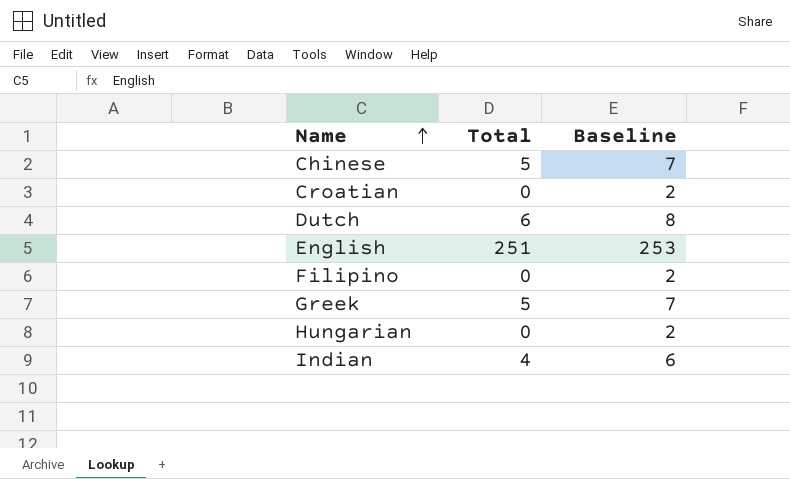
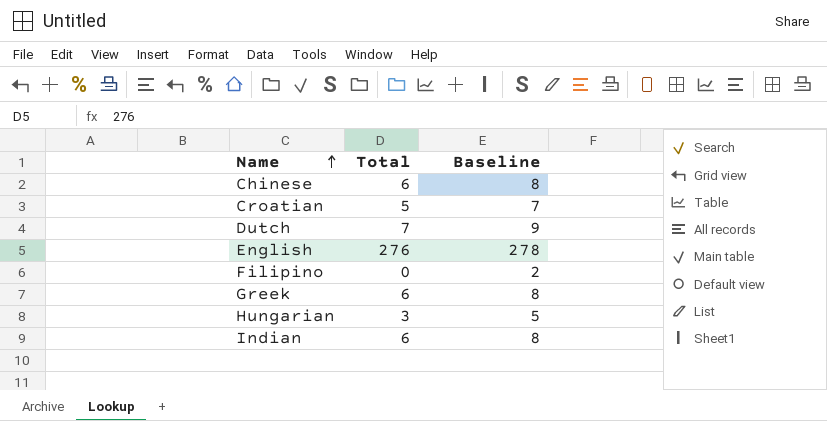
Chinese | Total: 5 -> 6
Chinese | Baseline: 7 -> 8
Croatian | Total: 0 -> 5
Croatian | Baseline: 2 -> 7
Dutch | Total: 6 -> 7
Dutch | Baseline: 8 -> 9
English | Total: 251 -> 276
English | Baseline: 253 -> 278
Greek | Total: 5 -> 6
Greek | Baseline: 7 -> 8
Hungarian | Total: 0 -> 3
Hungarian | Baseline: 2 -> 5
Indian | Total: 4 -> 6
Indian | Baseline: 6 -> 8

